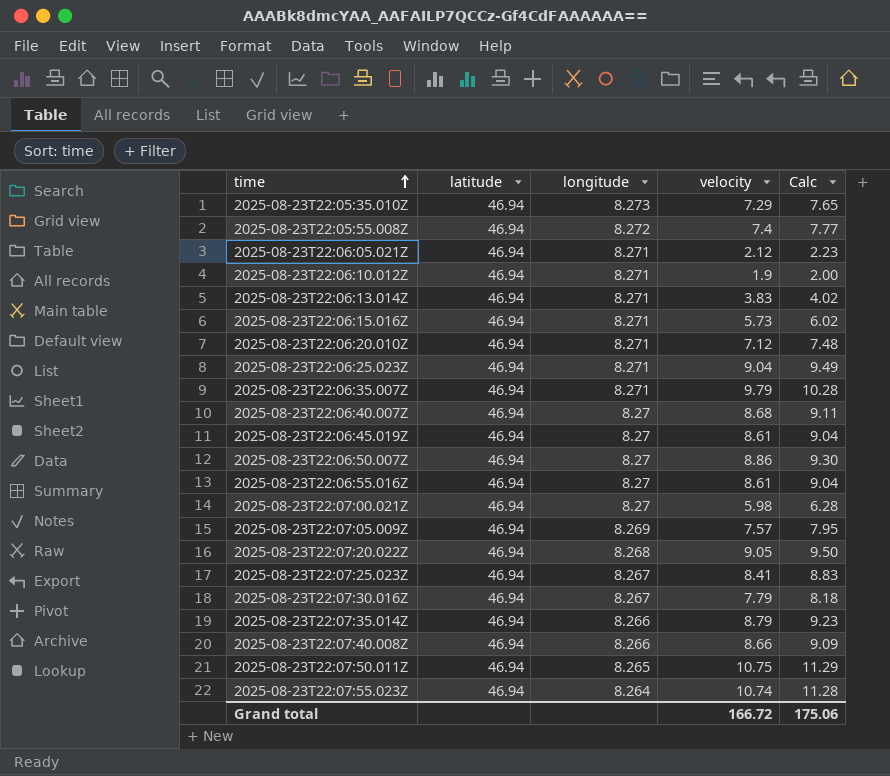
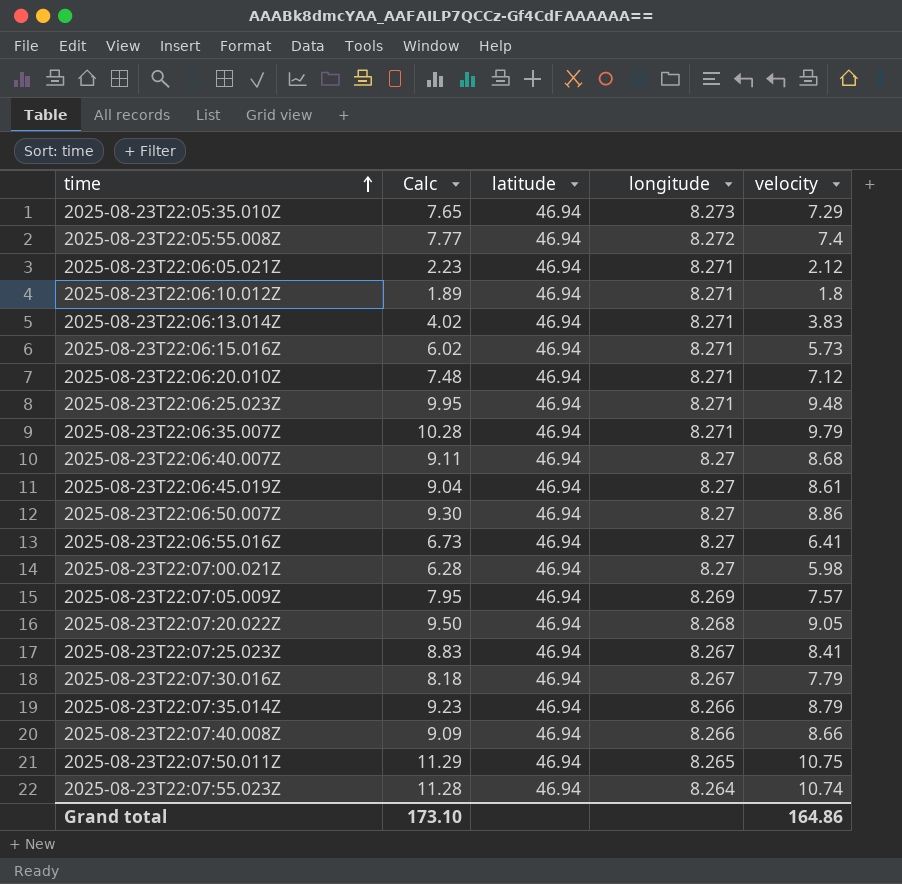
column Calc | position: 5 -> 2
2025-08-23T22:06:10.012Z | Calc: 2.00 -> 1.89
2025-08-23T22:06:10.012Z | velocity: 1.9 -> 1.8
2025-08-23T22:06:25.023Z | Calc: 9.49 -> 9.95
2025-08-23T22:06:25.023Z | velocity: 9.04 -> 9.48
2025-08-23T22:06:55.016Z | Calc: 9.04 -> 6.73
2025-08-23T22:06:55.016Z | velocity: 8.61 -> 6.41
Grand total | Calc: 175.06 -> 173.10
Grand total | velocity: 166.72 -> 164.86

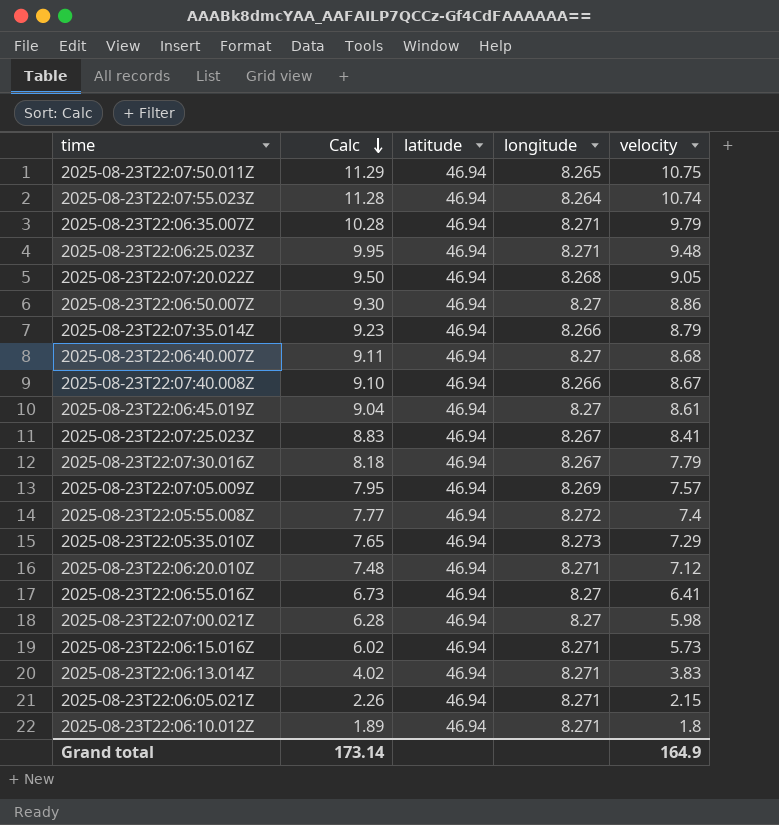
row order: time ascending -> Calc descending
2025-08-23T22:07:40.008Z | Calc: 9.09 -> 9.10
2025-08-23T22:07:40.008Z | velocity: 8.66 -> 8.67
2025-08-23T22:06:05.021Z | Calc: 2.23 -> 2.26
2025-08-23T22:06:05.021Z | velocity: 2.12 -> 2.15
Grand total | Calc: 173.10 -> 173.14
Grand total | velocity: 164.86 -> 164.9

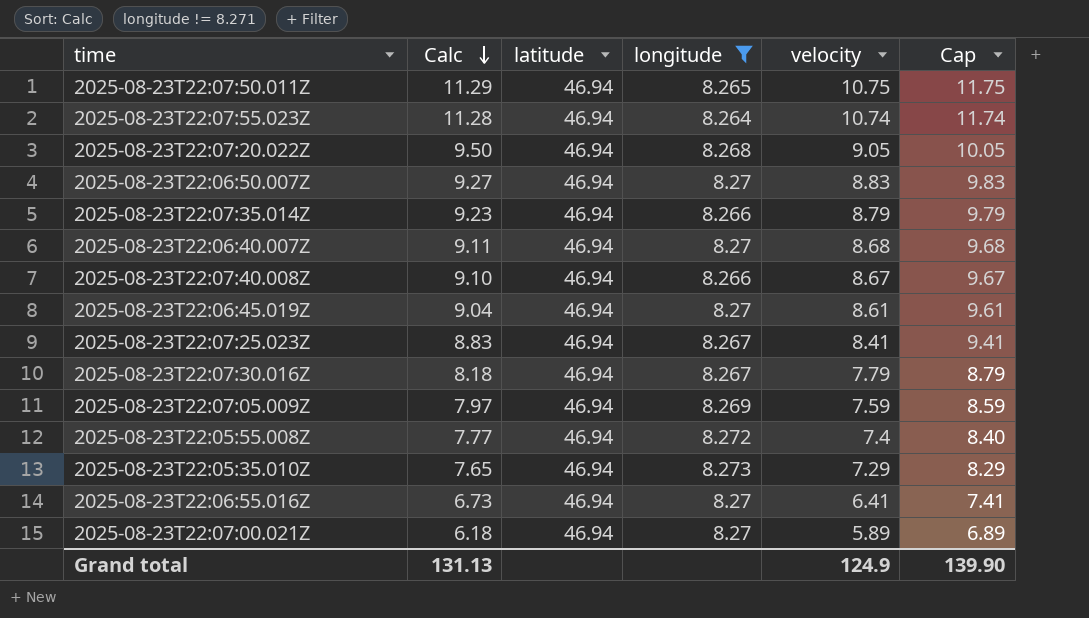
filter: none -> longitude != 8.271
column Cap | formula: none -> [velocity] + 1
2025-08-23T22:06:50.007Z | Calc: 9.30 -> 9.27
2025-08-23T22:06:50.007Z | velocity: 8.86 -> 8.83
2025-08-23T22:07:05.009Z | Calc: 7.95 -> 7.97
2025-08-23T22:07:05.009Z | velocity: 7.57 -> 7.59
2025-08-23T22:07:00.021Z | Calc: 6.28 -> 6.18
2025-08-23T22:07:00.021Z | velocity: 5.98 -> 5.89
Grand total | Calc: 173.14 -> 131.13
Grand total | velocity: 164.9 -> 124.9

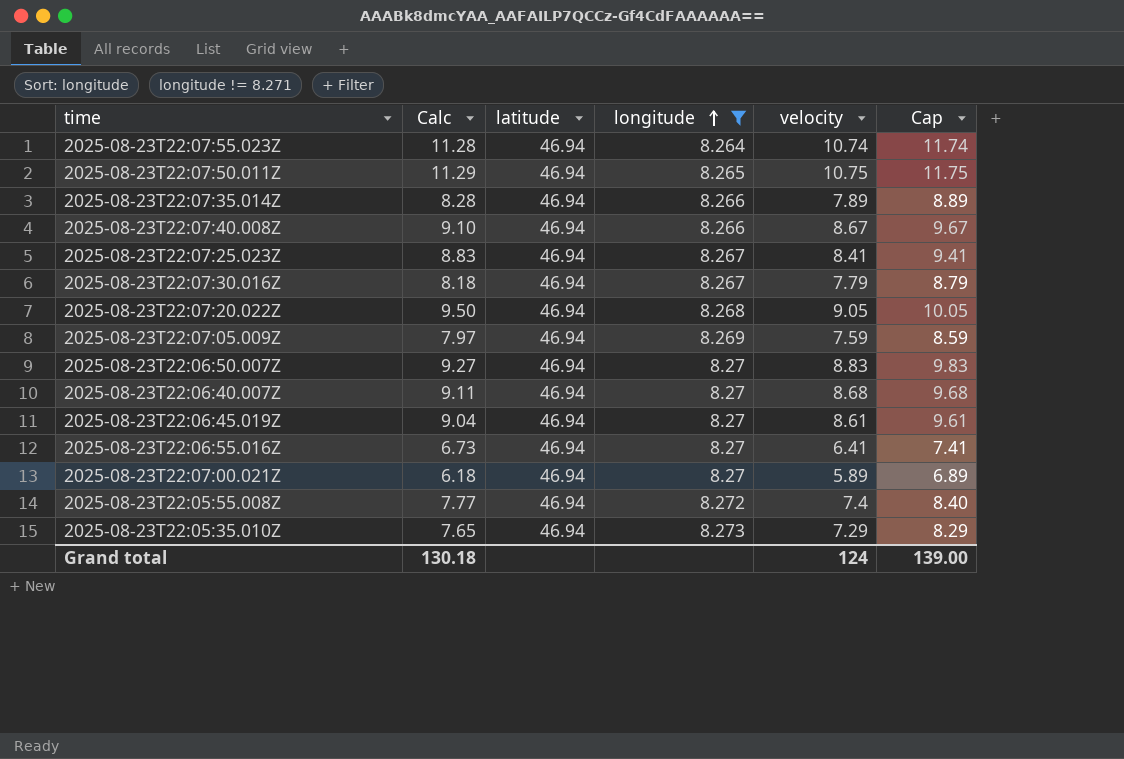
row order: Calc descending -> longitude ascending
2025-08-23T22:07:35.014Z | Calc: 9.23 -> 8.28
2025-08-23T22:07:35.014Z | velocity: 8.79 -> 7.89
2025-08-23T22:07:35.014Z | Cap: 9.79 -> 8.89
Grand total | Calc: 131.13 -> 130.18
Grand total | velocity: 124.9 -> 124
Grand total | Cap: 139.90 -> 139.00

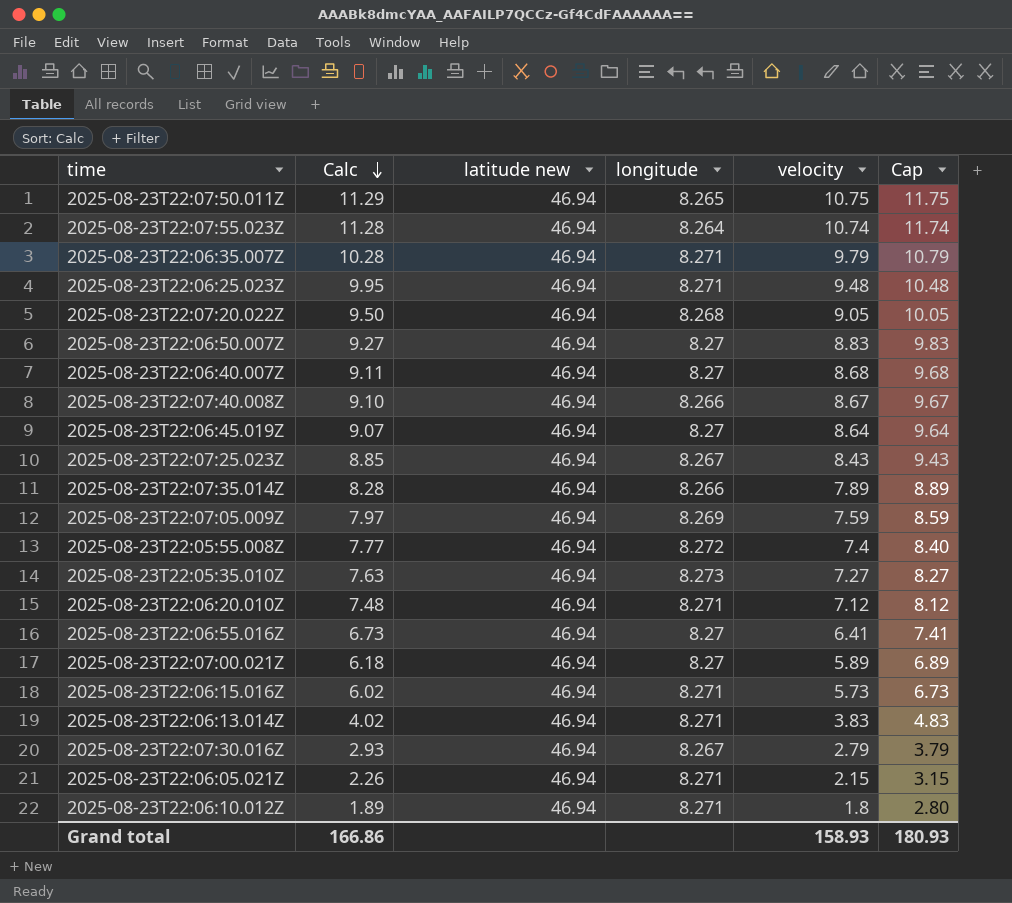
filter: longitude != 8.271 -> none
row order: longitude ascending -> Calc descending
column name: latitude -> latitude new
2025-08-23T22:06:45.019Z | Calc: 9.04 -> 9.07
2025-08-23T22:06:45.019Z | velocity: 8.61 -> 8.64
2025-08-23T22:06:45.019Z | Cap: 9.61 -> 9.64
2025-08-23T22:07:25.023Z | Calc: 8.83 -> 8.85
2025-08-23T22:07:25.023Z | velocity: 8.41 -> 8.43
2025-08-23T22:07:25.023Z | Cap: 9.41 -> 9.43
2025-08-23T22:05:35.010Z | Calc: 7.65 -> 7.63
2025-08-23T22:05:35.010Z | velocity: 7.29 -> 7.27
2025-08-23T22:05:35.010Z | Cap: 8.29 -> 8.27
2025-08-23T22:07:30.016Z | Calc: 8.18 -> 2.93
2025-08-23T22:07:30.016Z | velocity: 7.79 -> 2.79
2025-08-23T22:07:30.016Z | Cap: 8.79 -> 3.79
Grand total | Calc: 130.18 -> 166.86
Grand total | velocity: 124 -> 158.93
Grand total | Cap: 139.00 -> 180.93

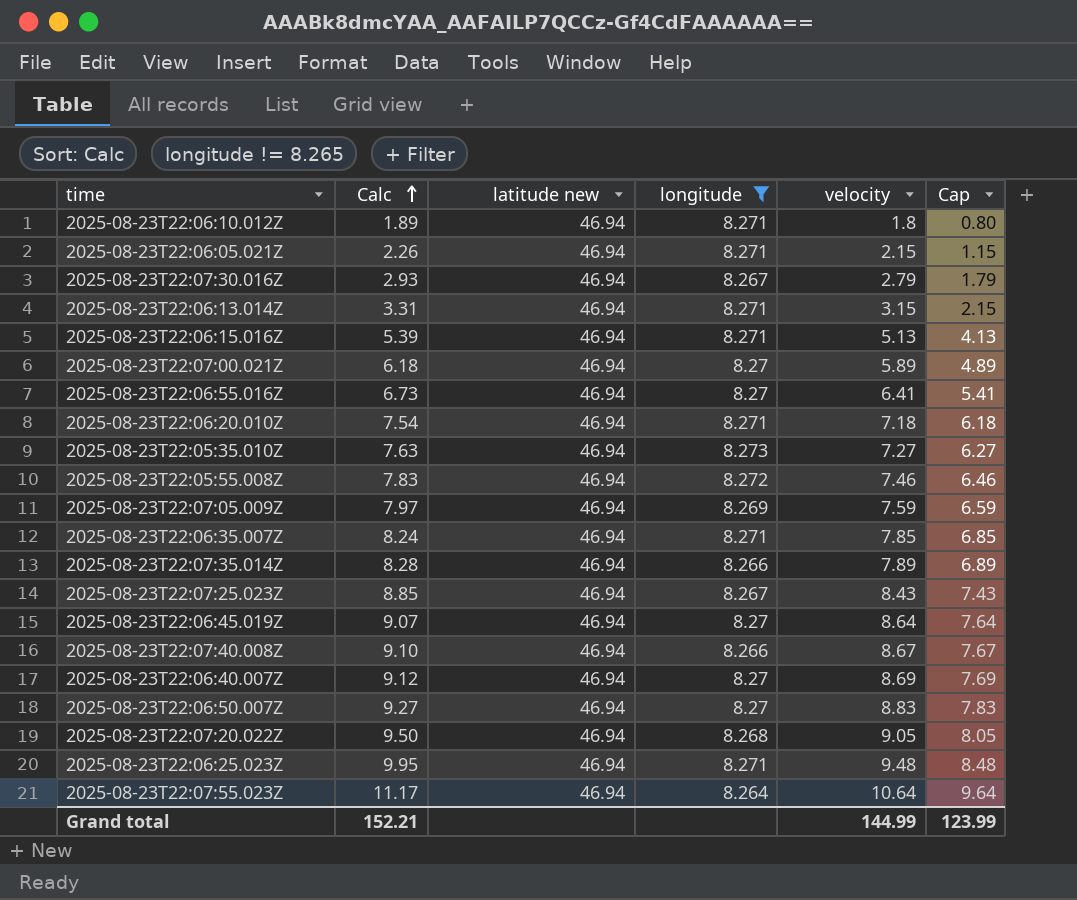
filter: none -> longitude != 8.265
row order: Calc descending -> Calc ascending
column Cap | formula: [velocity] + 1 -> [velocity] - 1
2025-08-23T22:06:13.014Z | Calc: 4.02 -> 3.31
2025-08-23T22:06:13.014Z | velocity: 3.83 -> 3.15
2025-08-23T22:06:15.016Z | Calc: 6.02 -> 5.39
2025-08-23T22:06:15.016Z | velocity: 5.73 -> 5.13
2025-08-23T22:06:20.010Z | Calc: 7.48 -> 7.54
2025-08-23T22:06:20.010Z | velocity: 7.12 -> 7.18
2025-08-23T22:05:55.008Z | Calc: 7.77 -> 7.83
2025-08-23T22:05:55.008Z | velocity: 7.4 -> 7.46
2025-08-23T22:06:35.007Z | Calc: 10.28 -> 8.24
2025-08-23T22:06:35.007Z | velocity: 9.79 -> 7.85
2025-08-23T22:06:40.007Z | Calc: 9.11 -> 9.12
2025-08-23T22:06:40.007Z | velocity: 8.68 -> 8.69
2025-08-23T22:07:55.023Z | Calc: 11.28 -> 11.17
2025-08-23T22:07:55.023Z | velocity: 10.74 -> 10.64
Grand total | Calc: 166.86 -> 152.21
Grand total | velocity: 158.93 -> 144.99
Grand total | Cap: 180.93 -> 123.99

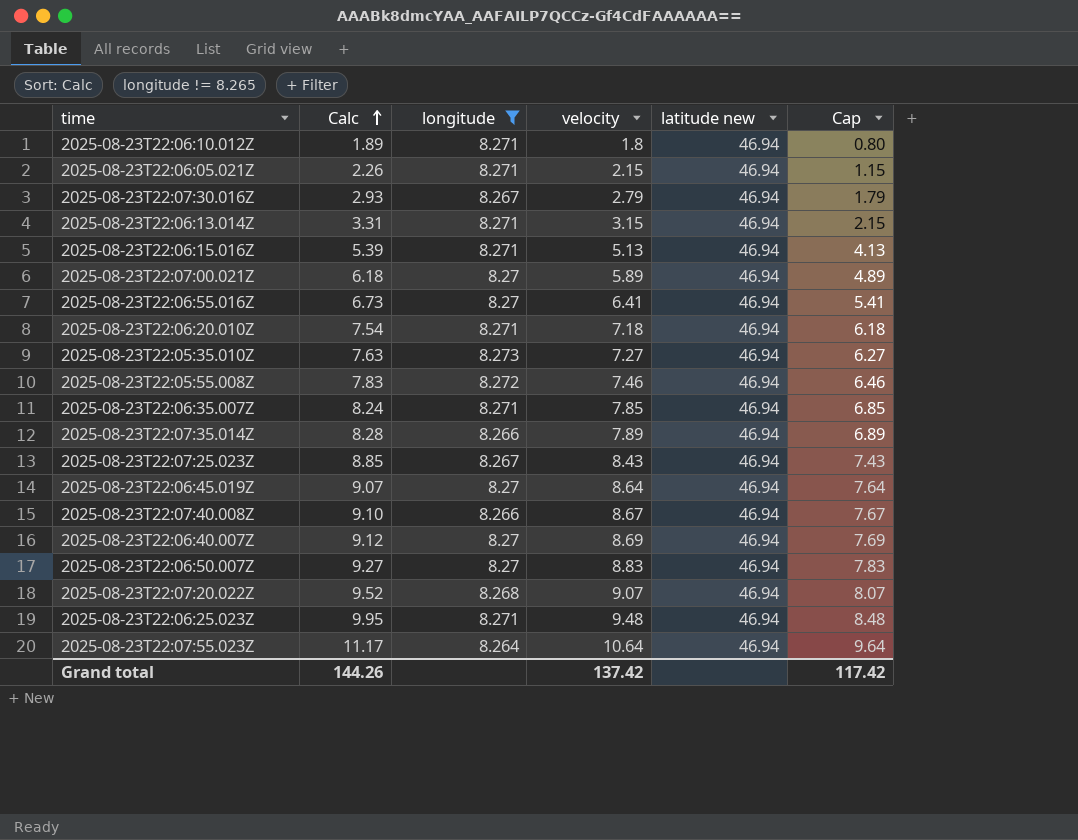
column latitude new | position: 3 -> 5
row 2025-08-23T22:07:05.009Z: 7.97 | 46.94 | 8.269 | 7.59 | 6.59 -> none
2025-08-23T22:07:20.022Z | Calc: 9.50 -> 9.52
2025-08-23T22:07:20.022Z | velocity: 9.05 -> 9.07
2025-08-23T22:07:20.022Z | Cap: 8.05 -> 8.07
Grand total | Calc: 152.21 -> 144.26
Grand total | velocity: 144.99 -> 137.42
Grand total | Cap: 123.99 -> 117.42

